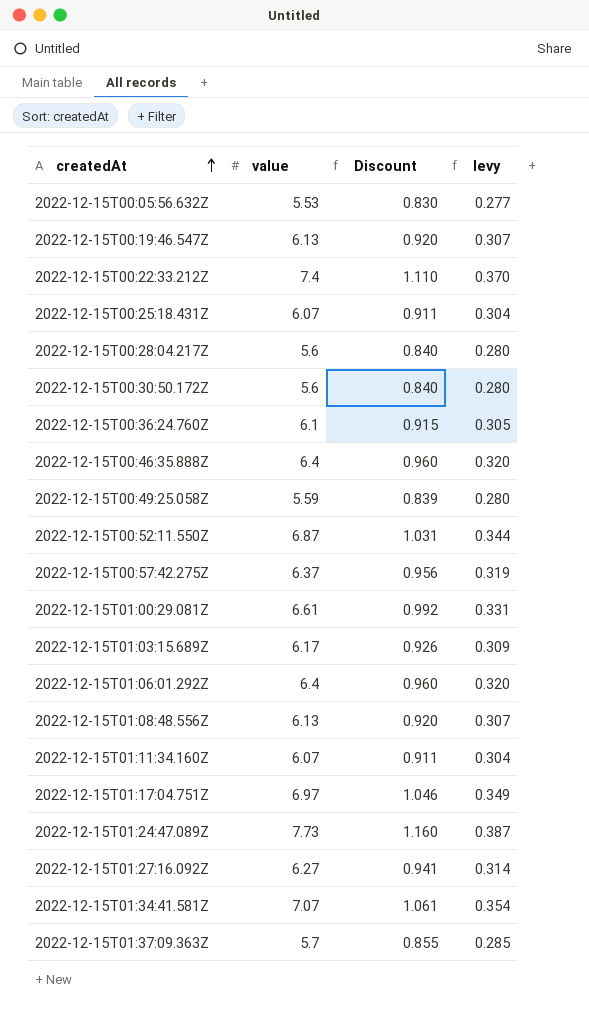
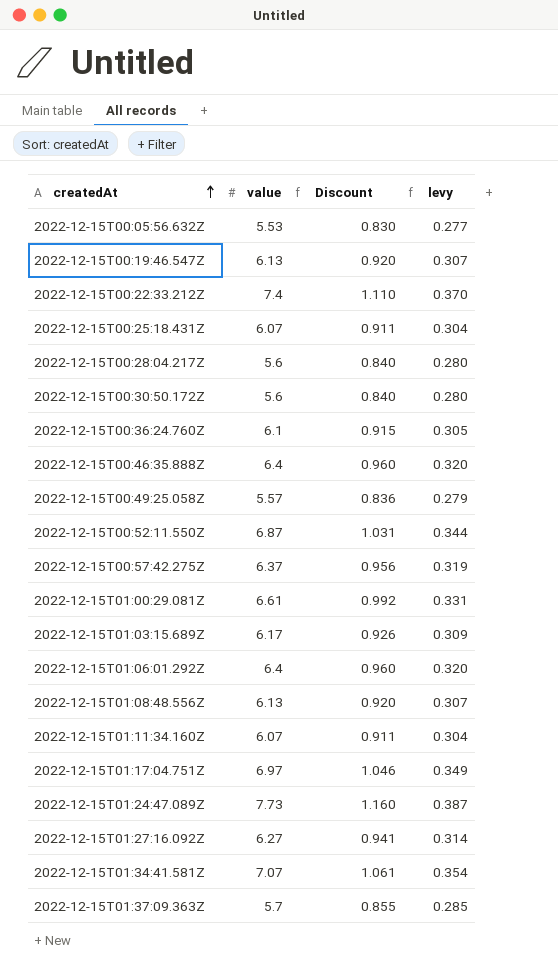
2022-12-15T00:49:25.058Z | value: 5.59 -> 5.57
2022-12-15T00:49:25.058Z | Discount: 0.839 -> 0.836
2022-12-15T00:49:25.058Z | levy: 0.280 -> 0.279

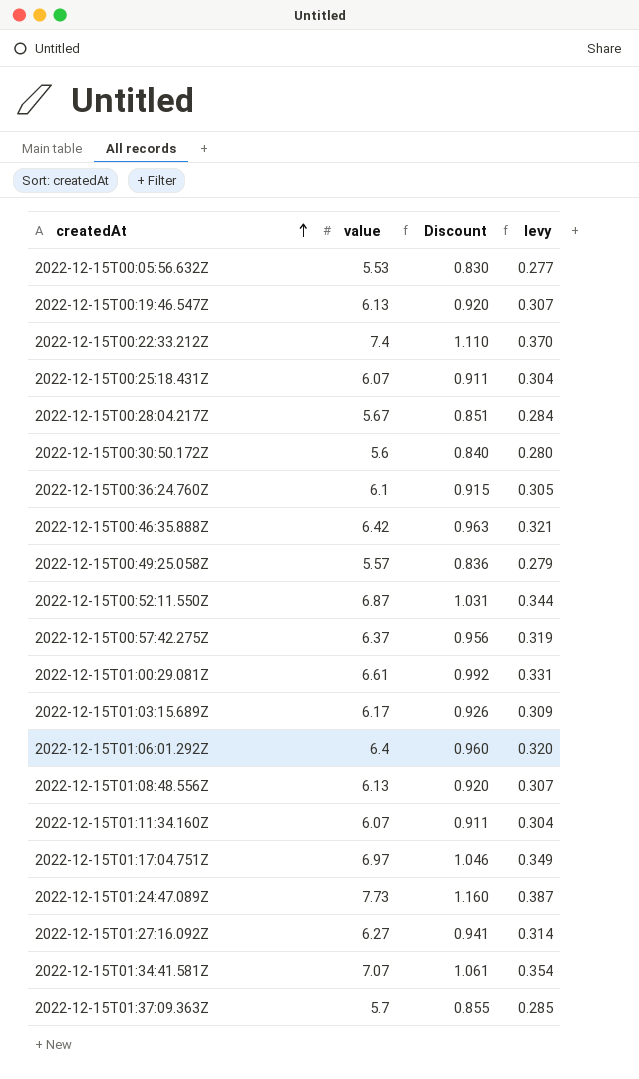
2022-12-15T00:28:04.217Z | value: 5.6 -> 5.67
2022-12-15T00:28:04.217Z | Discount: 0.840 -> 0.851
2022-12-15T00:28:04.217Z | levy: 0.280 -> 0.284
2022-12-15T00:46:35.888Z | value: 6.4 -> 6.42
2022-12-15T00:46:35.888Z | Discount: 0.960 -> 0.963
2022-12-15T00:46:35.888Z | levy: 0.320 -> 0.321

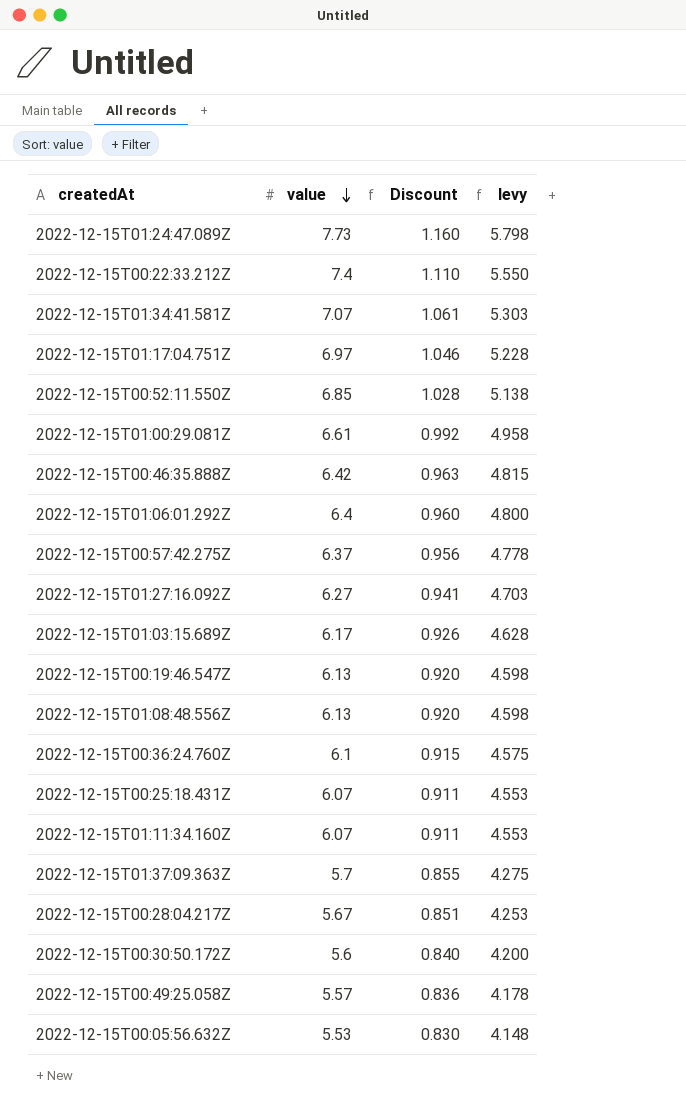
row order: createdAt ascending -> value descending
column levy | formula: [value] * 0.05 -> [value] * 0.75
2022-12-15T00:52:11.550Z | value: 6.87 -> 6.85
2022-12-15T00:52:11.550Z | Discount: 1.031 -> 1.028

